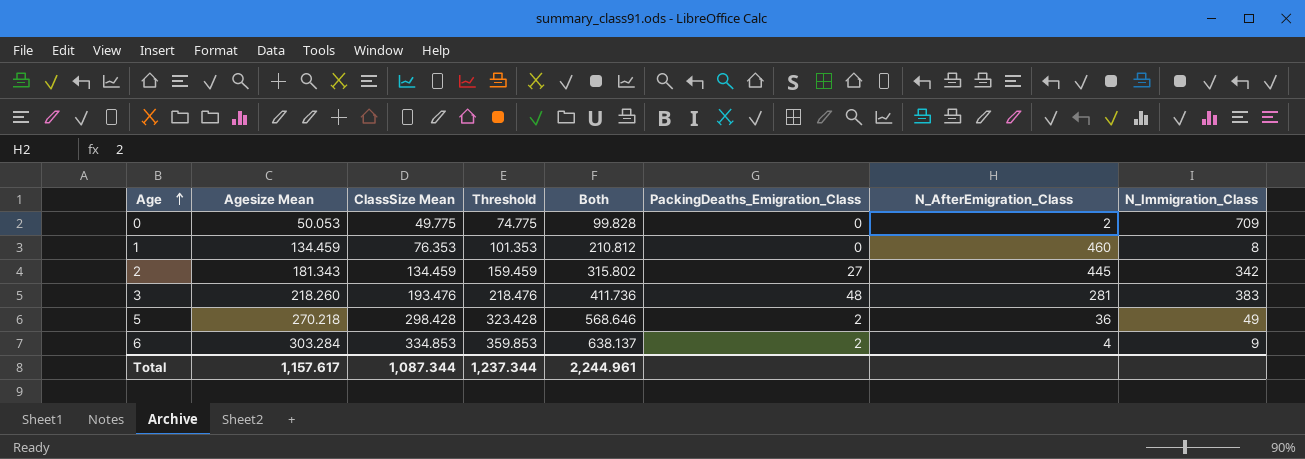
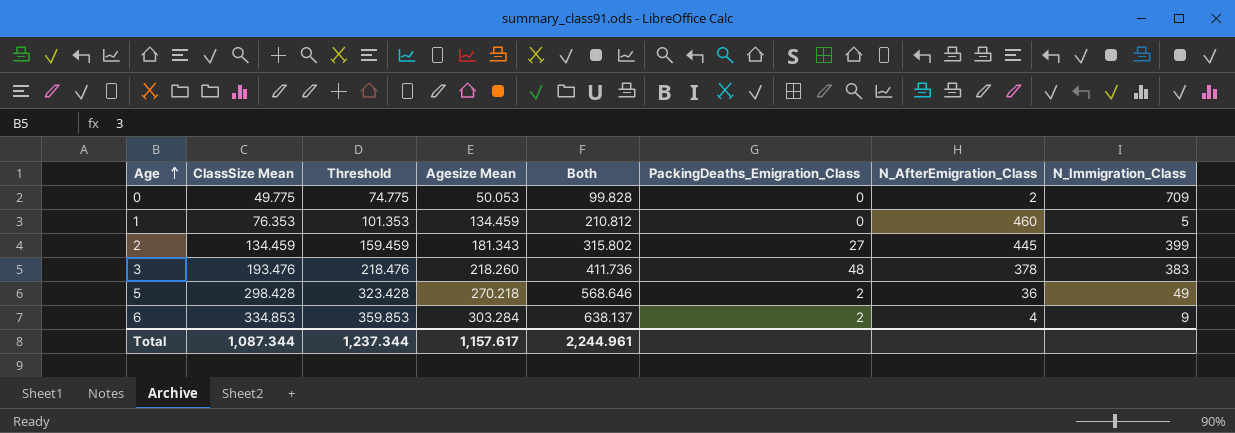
column Agesize Mean | position: 2 -> 4
1 | N_Immigration_Class: 8 -> 5
2 | N_Immigration_Class: 342 -> 399
3 | N_AfterEmigration_Class: 281 -> 378

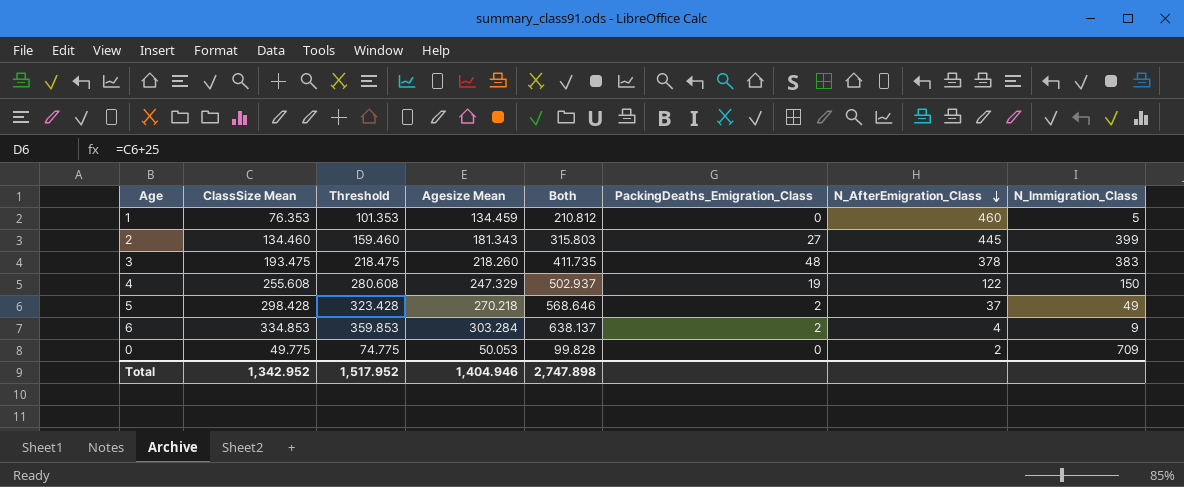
row order: Age ascending -> N_AfterEmigration_Class descending
2 | ClassSize Mean: 134.459 -> 134.460
2 | Threshold: 159.459 -> 159.460
2 | Both: 315.802 -> 315.803
3 | ClassSize Mean: 193.476 -> 193.475
3 | Threshold: 218.476 -> 218.475
3 | Both: 411.736 -> 411.735
row 4: none -> 255.608 | 280.608 | 247.329 | 502.937 | 19 | 122 | 150
5 | N_AfterEmigration_Class: 36 -> 37
Total | ClassSize Mean: 1,087.344 -> 1,342.952
Total | Threshold: 1,237.344 -> 1,517.952
Total | Agesize Mean: 1,157.617 -> 1,404.946
Total | Both: 2,244.961 -> 2,747.898

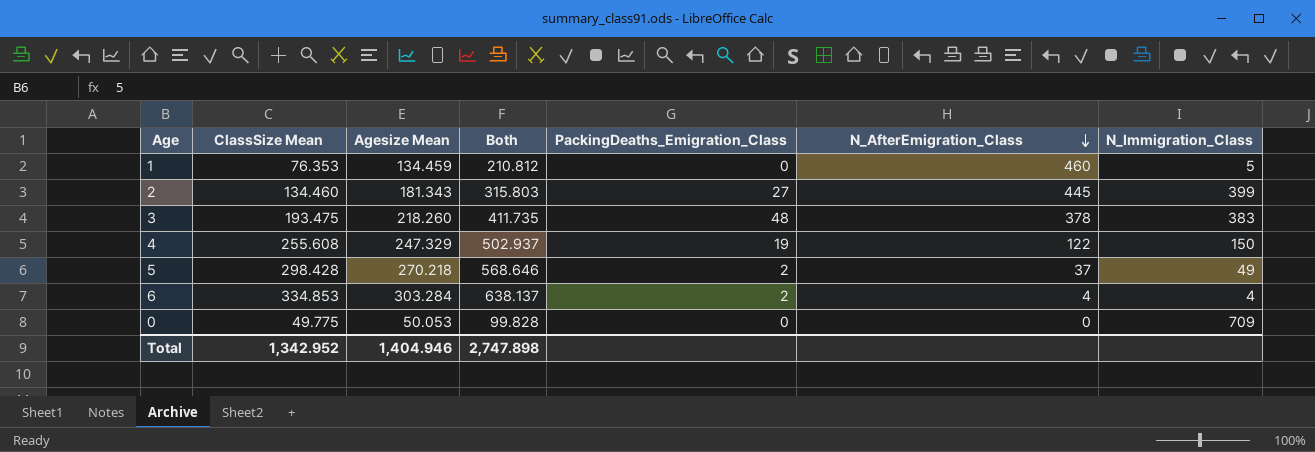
column Threshold | formula: [ClassSize Mean] + 25 -> none
6 | N_Immigration_Class: 9 -> 4
0 | N_AfterEmigration_Class: 2 -> 0

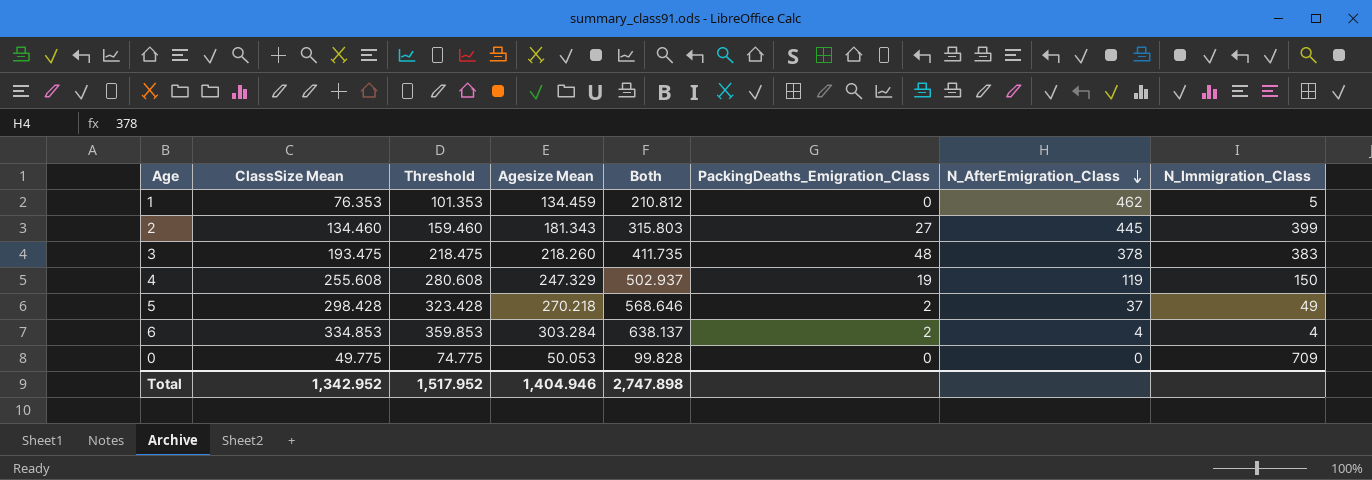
column Threshold | formula: none -> [ClassSize Mean] + 25
1 | N_AfterEmigration_Class: 460 -> 462
4 | N_AfterEmigration_Class: 122 -> 119

